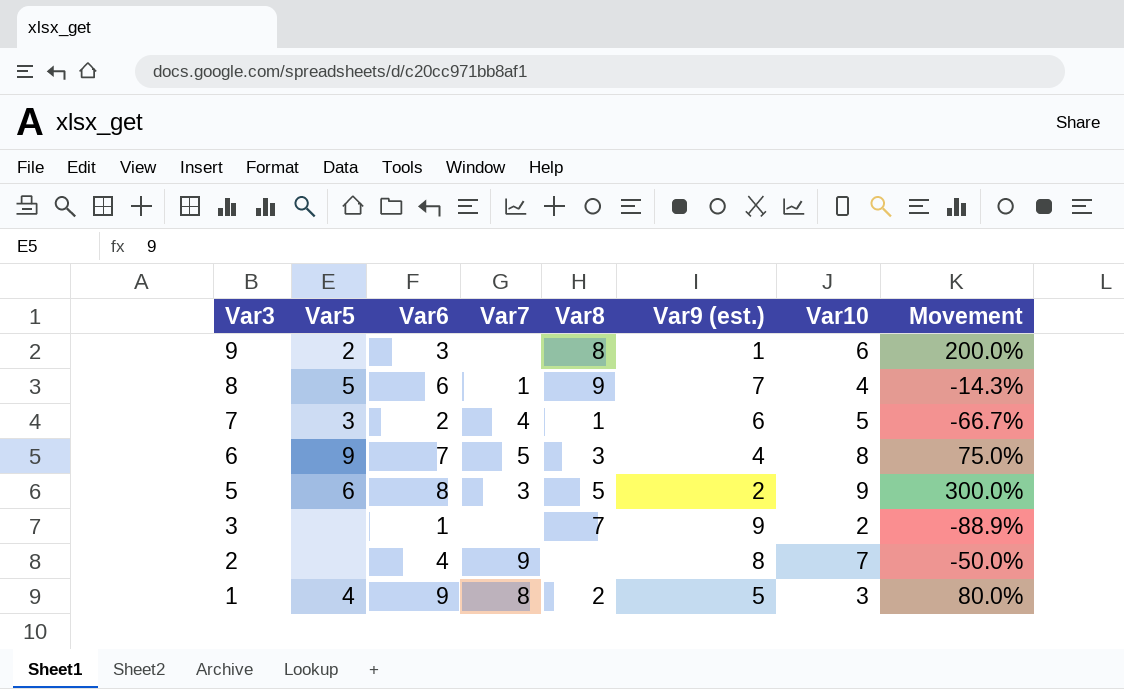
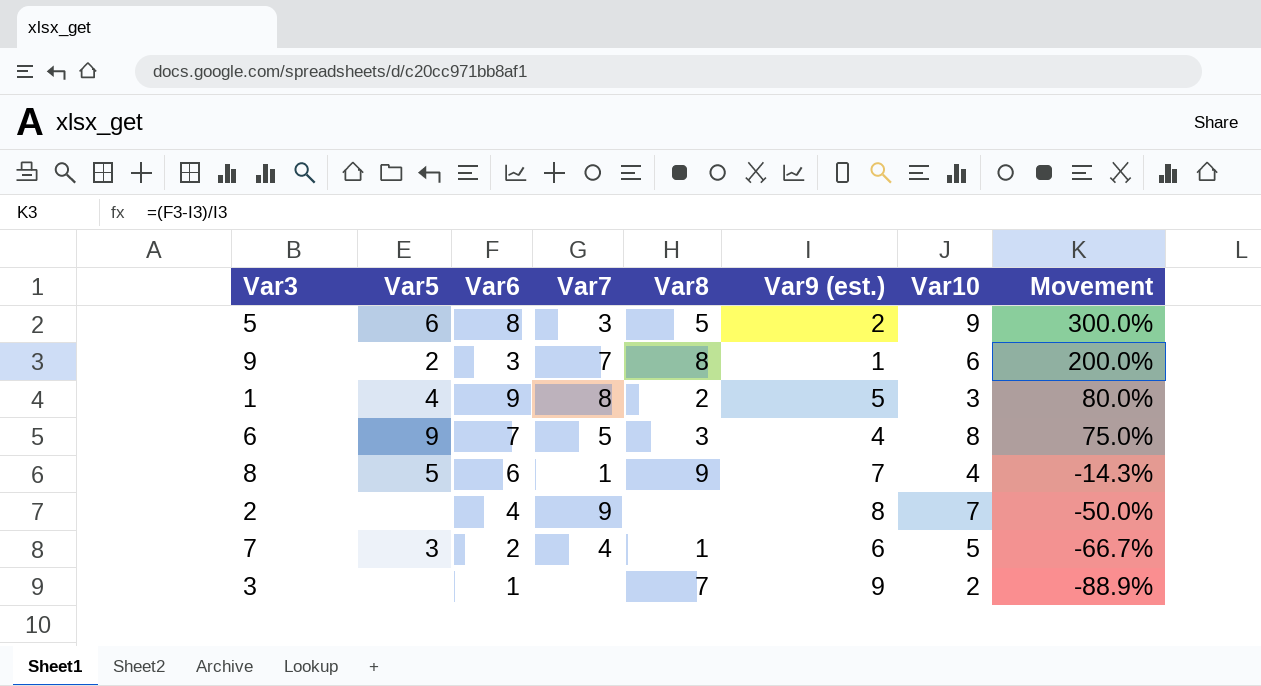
row order: Var3 descending -> Movement descending
9 | Var7: none -> 7

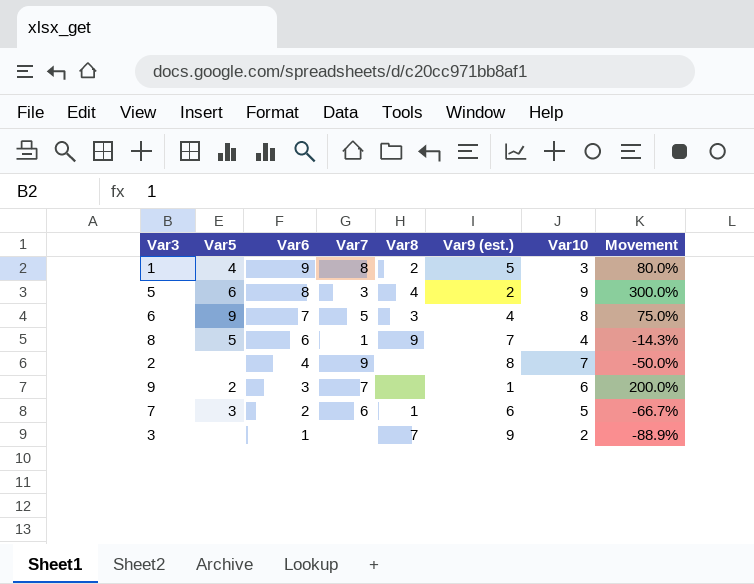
row order: Movement descending -> Var6 descending
5 | Var8: 5 -> 4
9 | Var8: 8 -> none
7 | Var7: 4 -> 6

